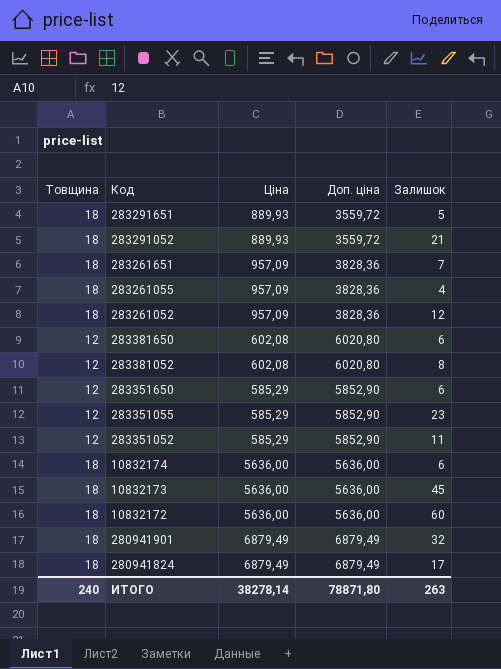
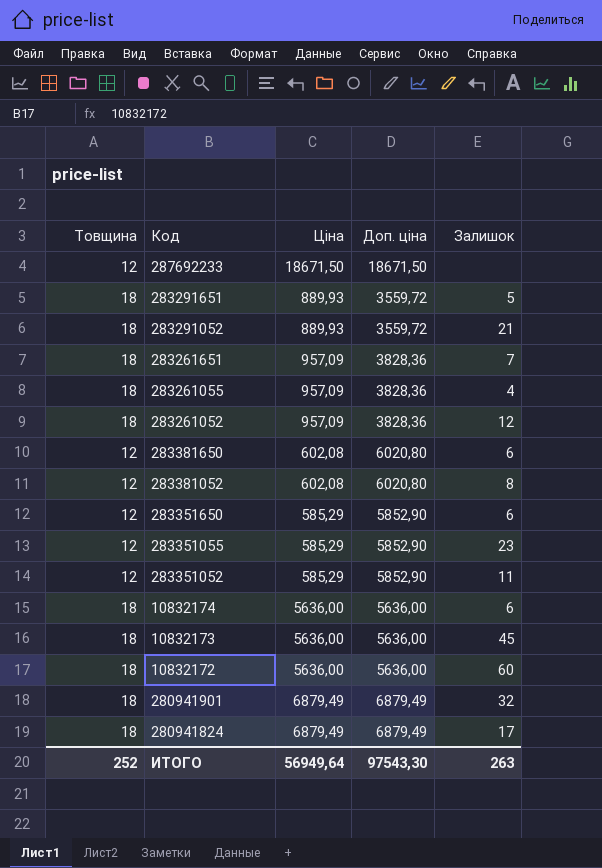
row 287692233: none -> 12 | 18671,50 | 18671,50 | none
ИТОГО | Товщина: 240 -> 252
ИТОГО | Ціна: 38278,14 -> 56949,64
ИТОГО | Доп. ціна: 78871,80 -> 97543,30

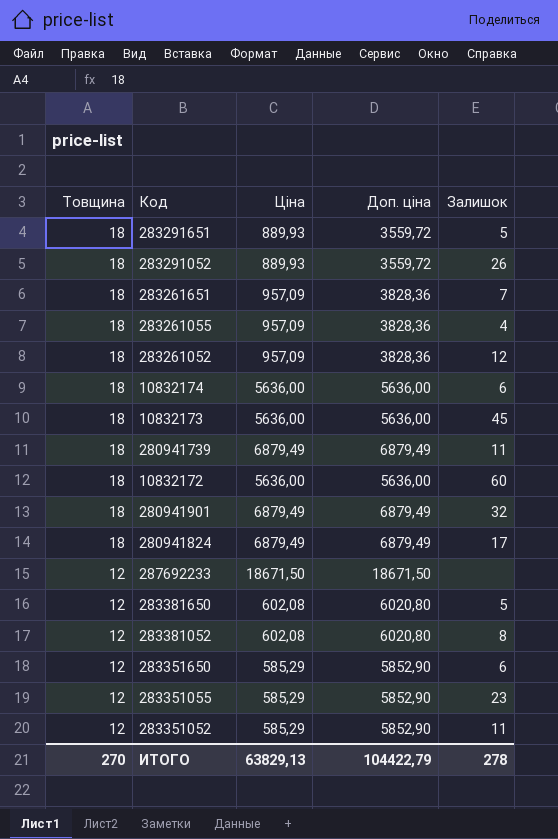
row order: none -> Товщина descending
283291052 | Залишок: 21 -> 26
row 280941739: none -> 18 | 6879,49 | 6879,49 | 11
283381650 | Залишок: 6 -> 5
ИТОГО | Товщина: 252 -> 270
ИТОГО | Ціна: 56949,64 -> 63829,13
ИТОГО | Доп. ціна: 97543,30 -> 104422,79
ИТОГО | Залишок: 263 -> 278

